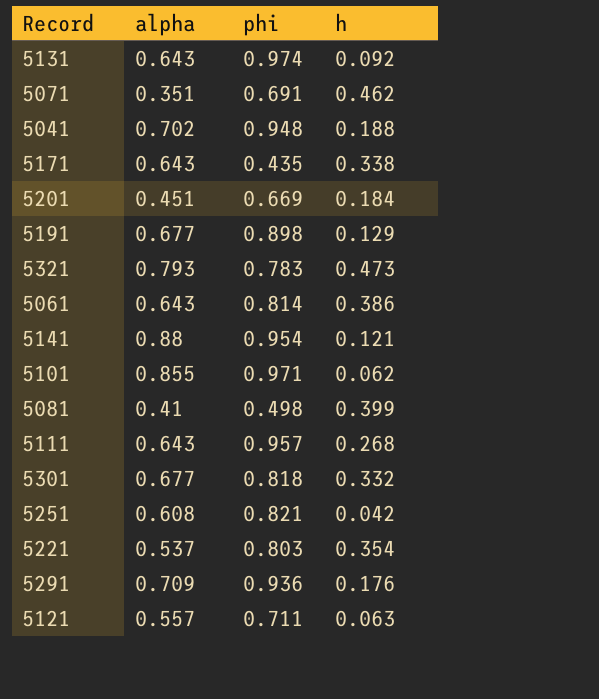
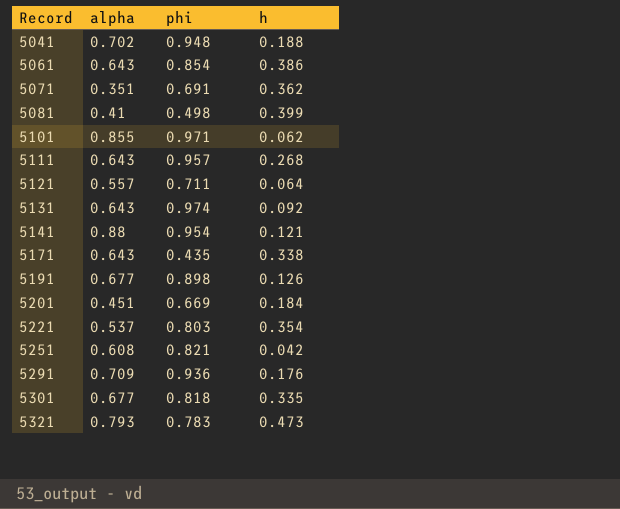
row order: none -> Record ascending
5061 | phi: 0.814 -> 0.854
5071 | h: 0.462 -> 0.362
5121 | h: 0.063 -> 0.064
5191 | h: 0.129 -> 0.126
5301 | h: 0.332 -> 0.335

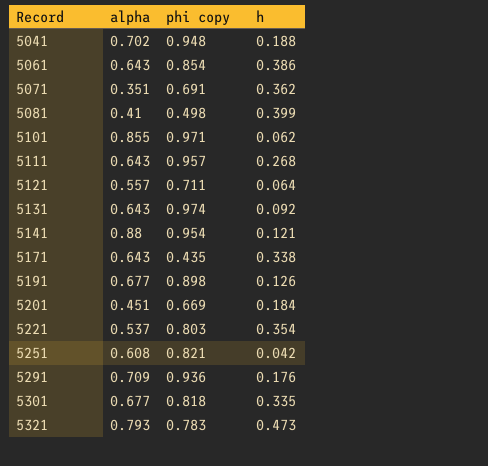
column name: phi -> phi copy

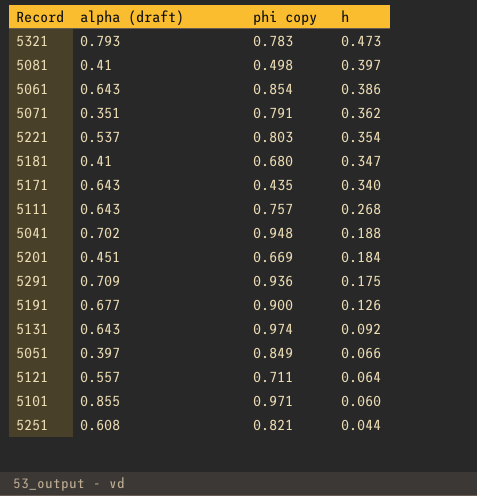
row order: Record ascending -> h descending
column name: alpha -> alpha (draft)
row 5141: 0.88 | 0.954 | 0.121 -> none
row 5301: 0.677 | 0.818 | 0.335 -> none
5081 | h: 0.399 -> 0.397
5071 | phi copy: 0.691 -> 0.791
row 5181: none -> 0.41 | 0.680 | 0.347
5171 | h: 0.338 -> 0.340
5111 | phi copy: 0.957 -> 0.757
5291 | h: 0.176 -> 0.175
5191 | phi copy: 0.898 -> 0.900
row 5051: none -> 0.397 | 0.849 | 0.066
5101 | h: 0.062 -> 0.060
5251 | h: 0.042 -> 0.044

